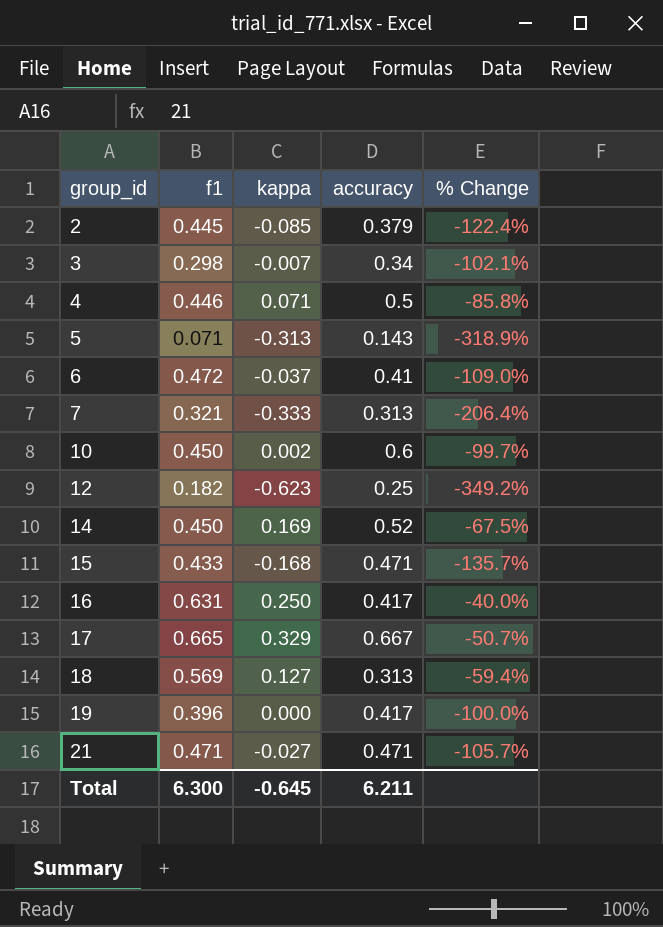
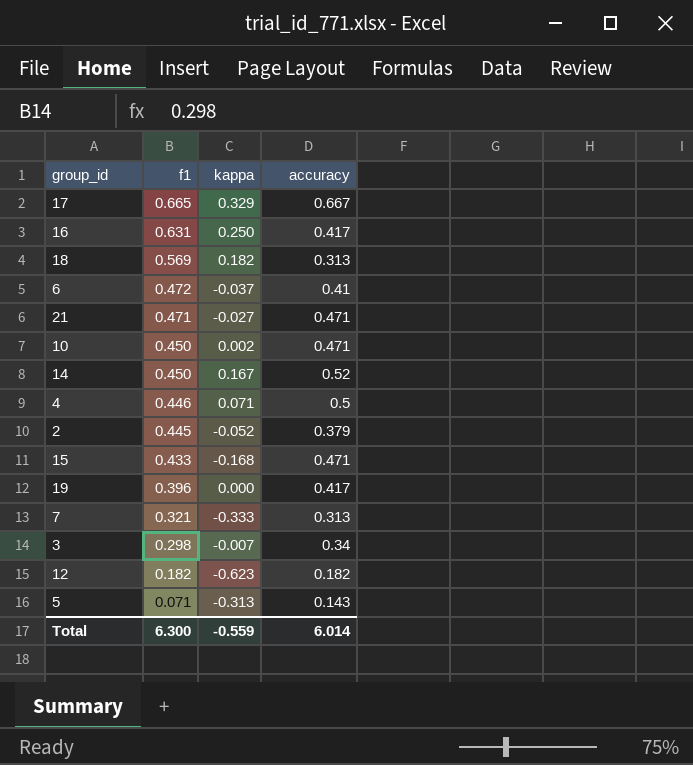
row order: group_id ascending -> f1 descending
column % Change | formula: ([kappa] - [accuracy]) / [accuracy] -> none
18 | kappa: 0.127 -> 0.182
10 | accuracy: 0.6 -> 0.471
14 | kappa: 0.169 -> 0.167
2 | kappa: -0.085 -> -0.052
12 | accuracy: 0.25 -> 0.182
Total | kappa: -0.645 -> -0.559
Total | accuracy: 6.211 -> 6.014

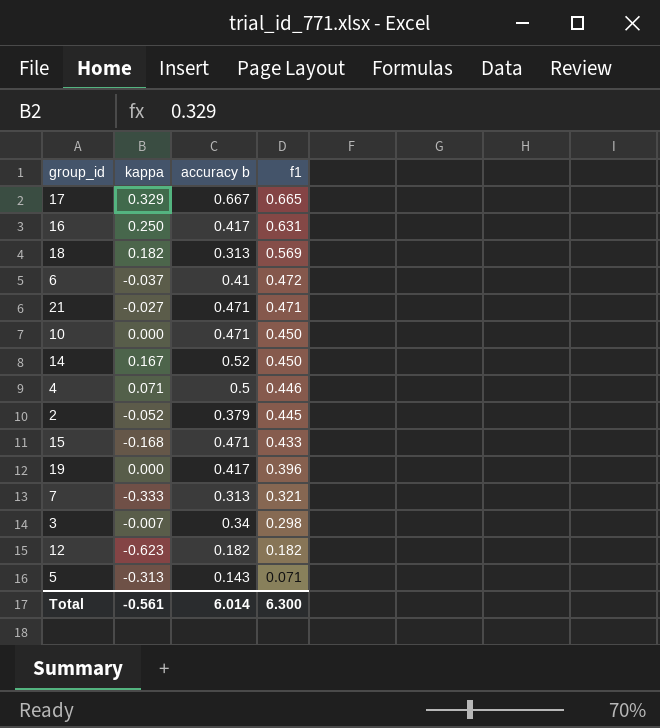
column name: accuracy -> accuracy b
column f1 | position: 2 -> 4
10 | kappa: 0.002 -> 0.000
Total | kappa: -0.559 -> -0.561

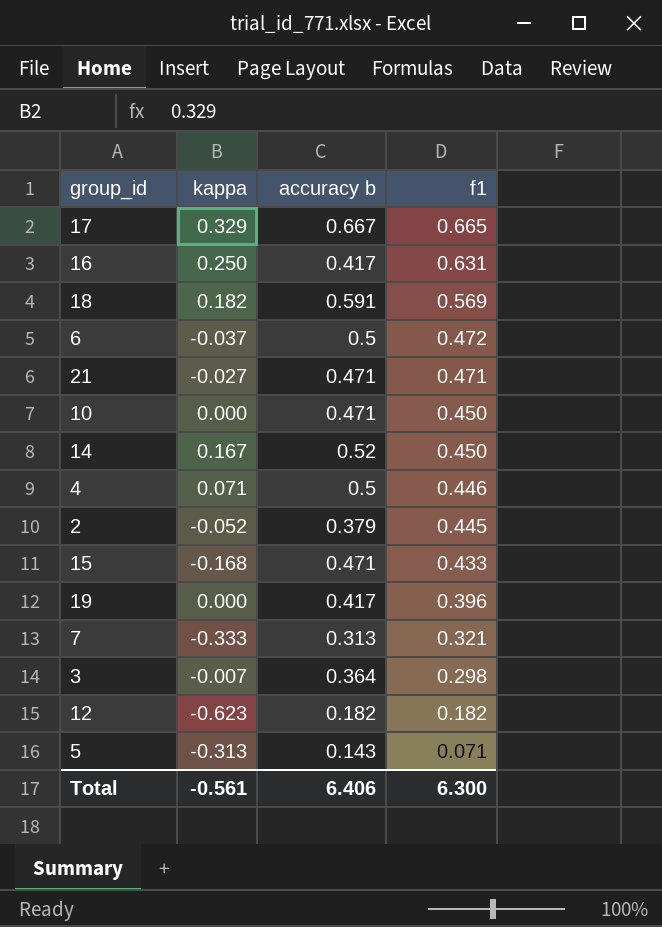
18 | accuracy b: 0.313 -> 0.591
6 | accuracy b: 0.41 -> 0.5
3 | accuracy b: 0.34 -> 0.364
Total | accuracy b: 6.014 -> 6.406

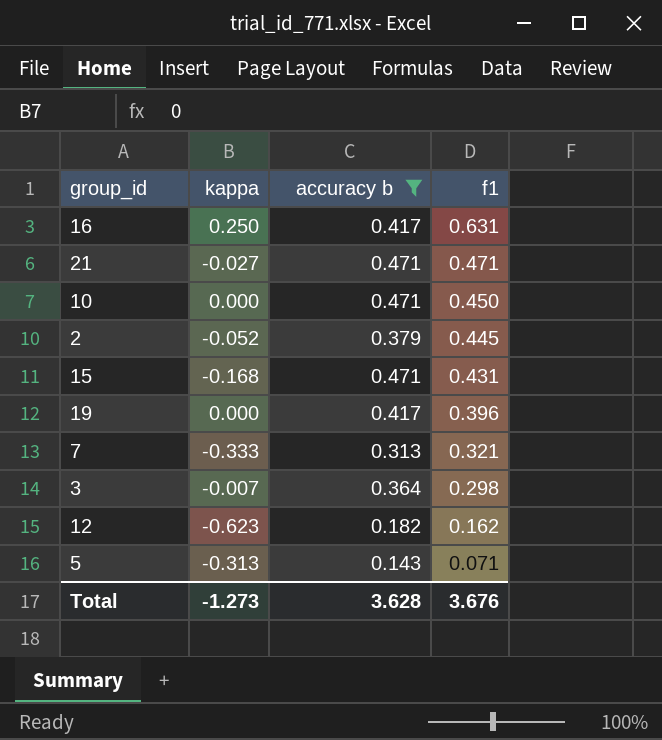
filter: none -> accuracy b <= 0.471
15 | f1: 0.433 -> 0.431
12 | f1: 0.182 -> 0.162
Total | kappa: -0.561 -> -1.273
Total | accuracy b: 6.406 -> 3.628
Total | f1: 6.300 -> 3.676

